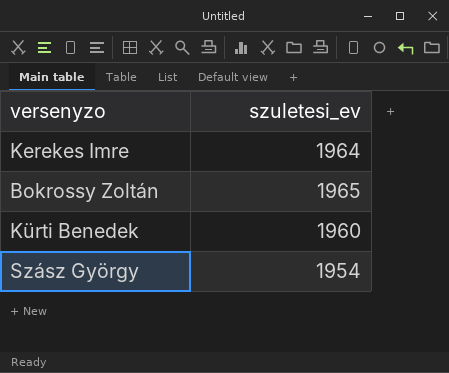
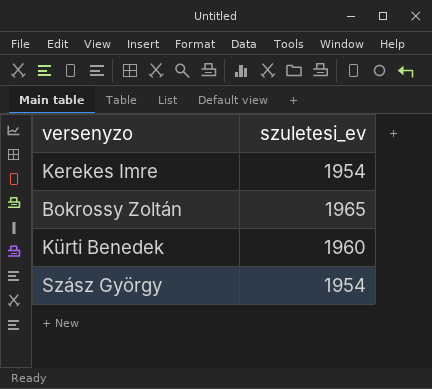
Kerekes Imre | szuletesi_ev: 1964 -> 1954

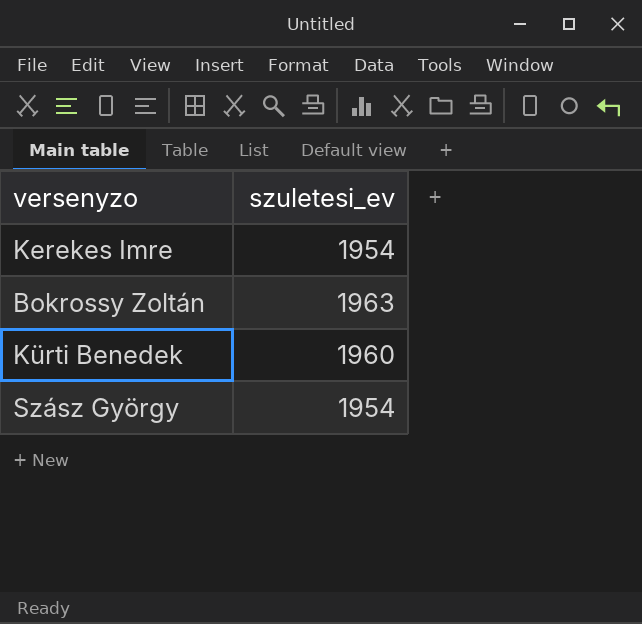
Bokrossy Zoltán | szuletesi_ev: 1965 -> 1963

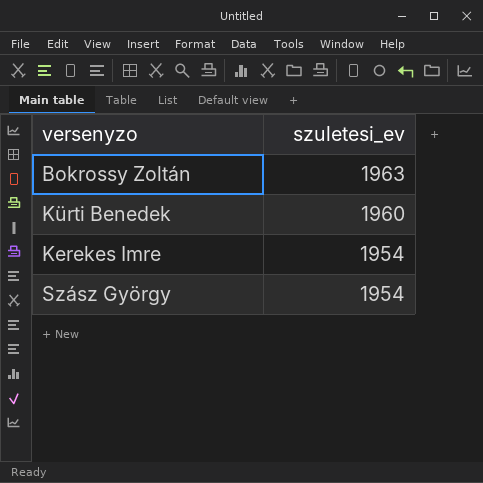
row order: none -> szuletesi_ev descending

